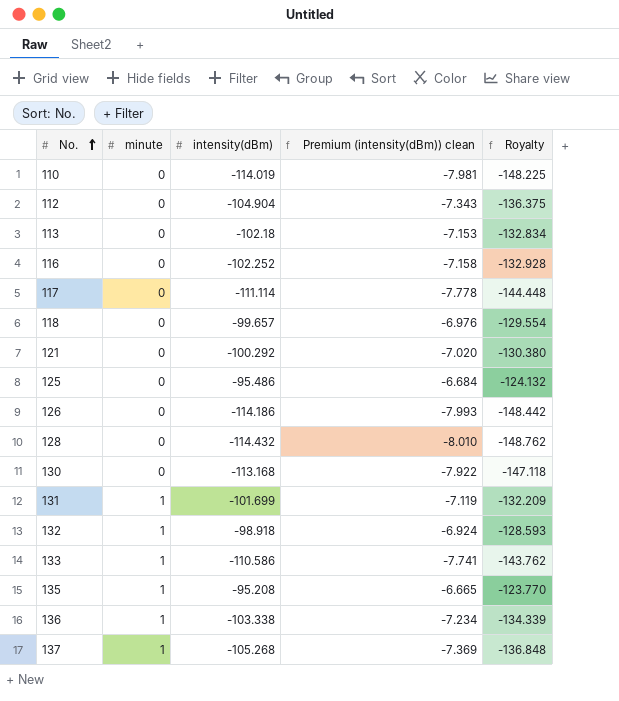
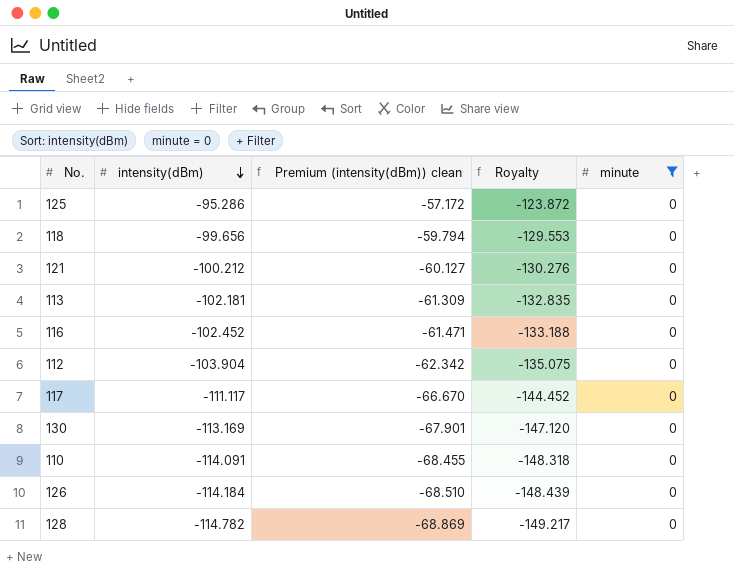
filter: none -> minute = 0
row order: No. ascending -> intensity(dBm) descending
column Premium (intensity(dBm)) clean | formula: [intensity(dBm)] * 0.07 -> [intensity(dBm)] * 0.6
column minute | position: 2 -> 5
125 | intensity(dBm): -95.486 -> -95.286
125 | Royalty: -124.132 -> -123.872
118 | intensity(dBm): -99.657 -> -99.656
118 | Royalty: -129.554 -> -129.553
121 | intensity(dBm): -100.292 -> -100.212
121 | Royalty: -130.380 -> -130.276
113 | intensity(dBm): -102.18 -> -102.181
113 | Royalty: -132.834 -> -132.835
116 | intensity(dBm): -102.252 -> -102.452
116 | Royalty: -132.928 -> -133.188
112 | intensity(dBm): -104.904 -> -103.904
112 | Royalty: -136.375 -> -135.075
117 | intensity(dBm): -111.114 -> -111.117
117 | Royalty: -144.448 -> -144.452
130 | intensity(dBm): -113.168 -> -113.169
130 | Royalty: -147.118 -> -147.120
110 | intensity(dBm): -114.019 -> -114.091
110 | Royalty: -148.225 -> -148.318
126 | intensity(dBm): -114.186 -> -114.184
126 | Royalty: -148.442 -> -148.439
128 | intensity(dBm): -114.432 -> -114.782
128 | Royalty: -148.762 -> -149.217

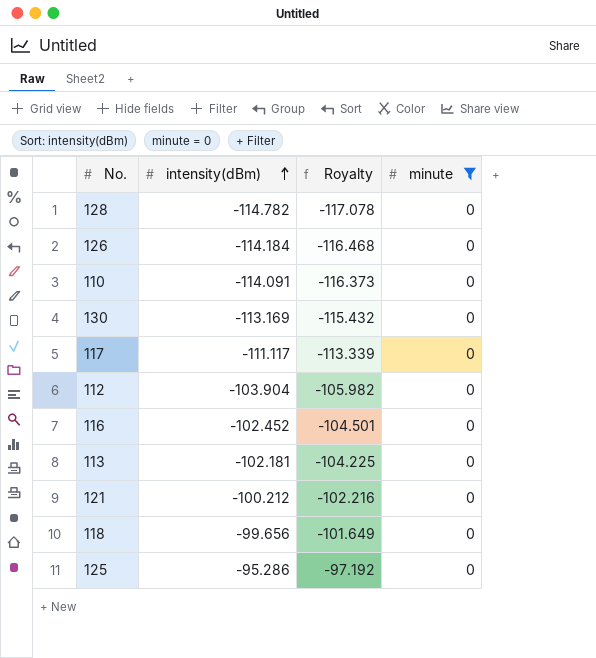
row order: intensity(dBm) descending -> intensity(dBm) ascending
column Premium (intensity(dBm)) clean | formula: [intensity(dBm)] * 0.6 -> none
column Royalty | formula: [intensity(dBm)] * 1.3 -> [intensity(dBm)] * 1.02

